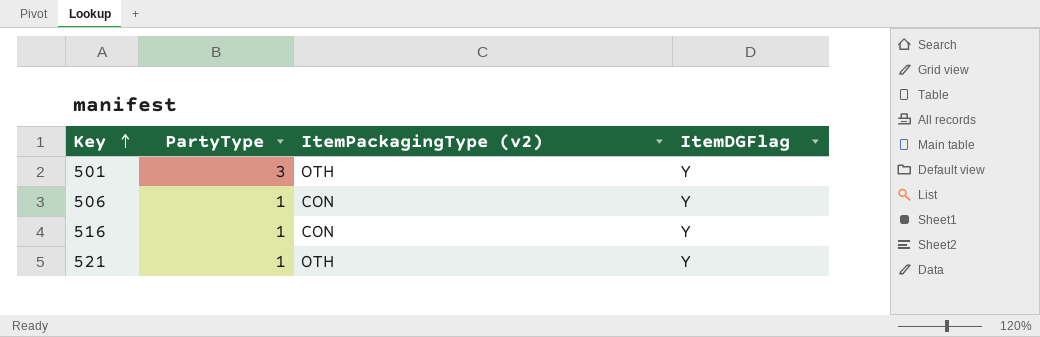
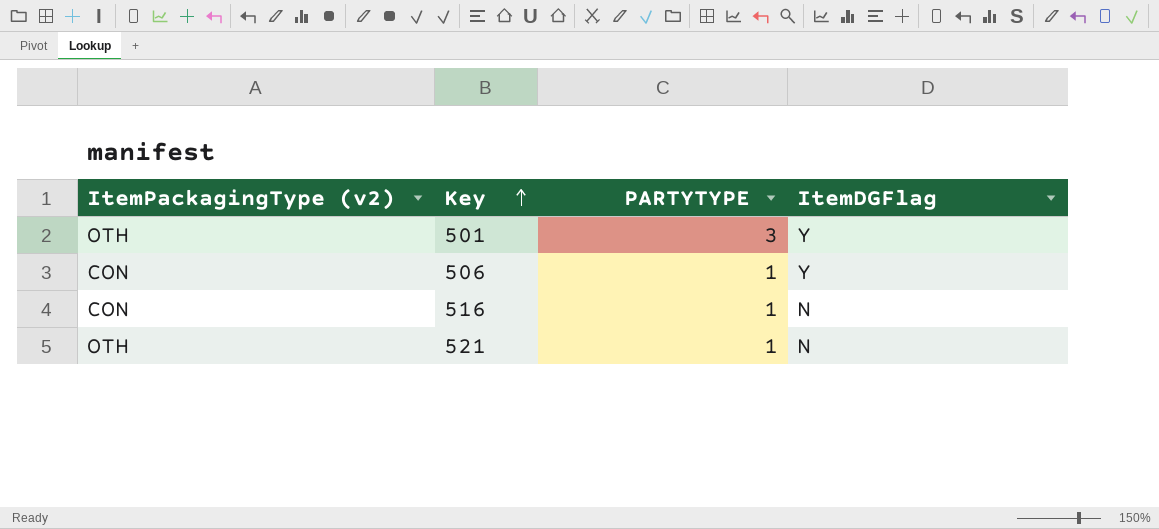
column ItemPackagingType (v2) | position: 3 -> 1
column name: PartyType -> PARTYTYPE
516 | ItemDGFlag: Y -> N
521 | ItemDGFlag: Y -> N

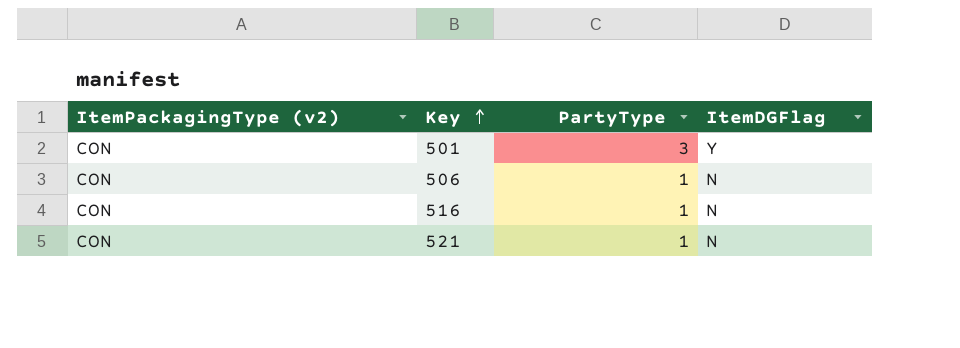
column name: PARTYTYPE -> PartyType
501 | ItemPackagingType (v2): OTH -> CON
506 | ItemDGFlag: Y -> N
521 | ItemPackagingType (v2): OTH -> CON

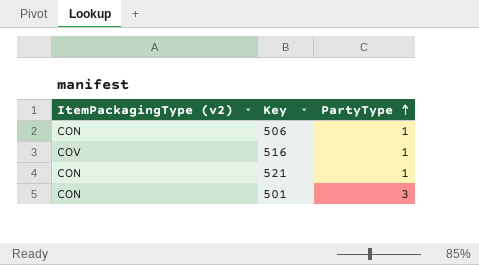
row order: Key ascending -> PartyType ascending
column ItemDGFlag | position: 4 -> none
516 | ItemPackagingType (v2): CON -> COV

